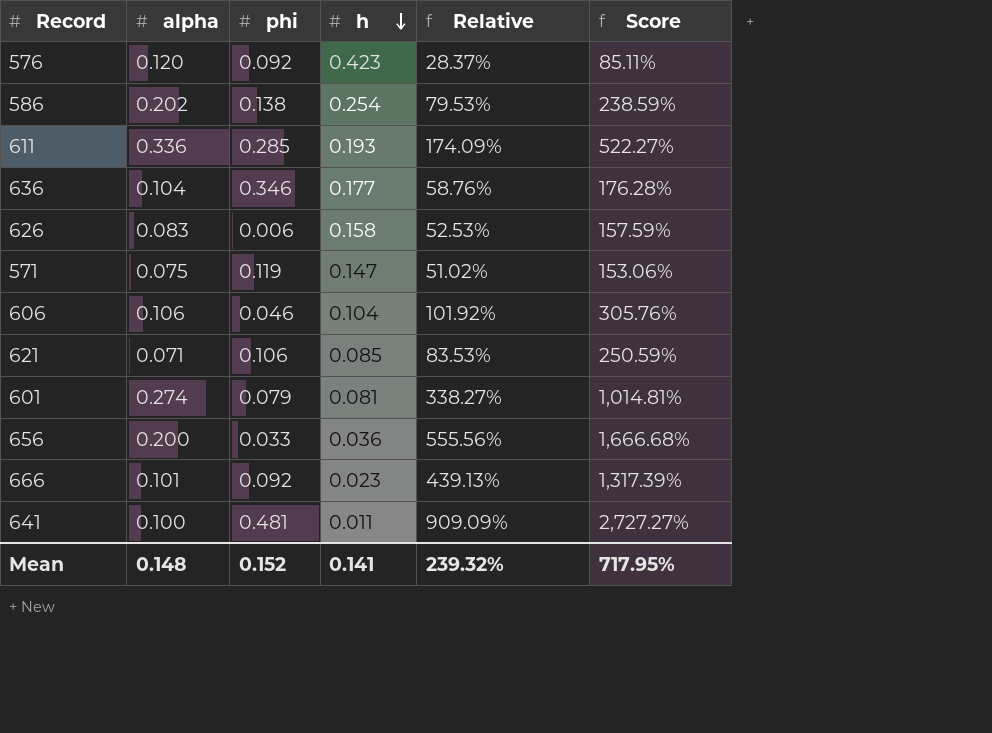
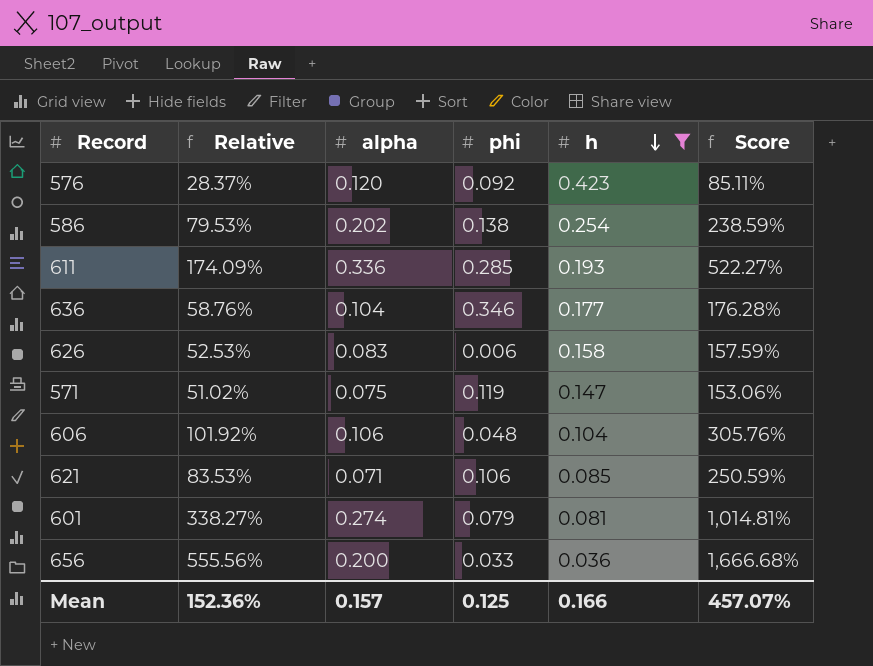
filter: none -> h >= 0.036
column Relative | position: 5 -> 2
606 | phi: 0.046 -> 0.048
Mean | Relative: 239.32% -> 152.36%
Mean | alpha: 0.148 -> 0.157
Mean | phi: 0.152 -> 0.125
Mean | h: 0.141 -> 0.166
Mean | Score: 717.95% -> 457.07%

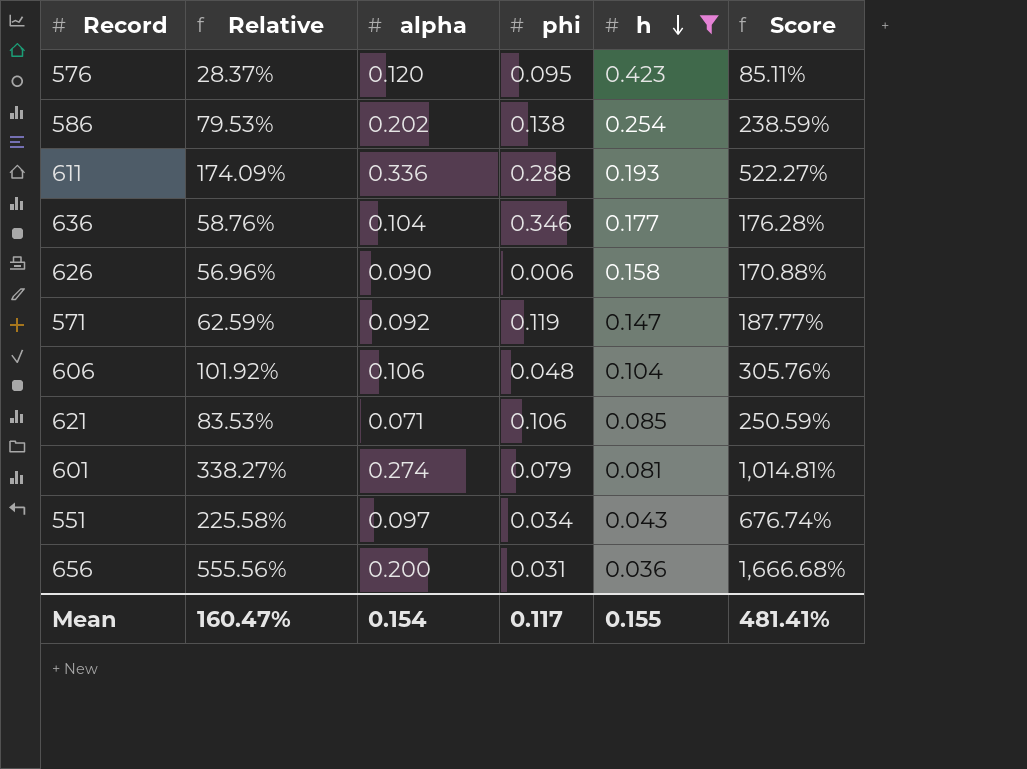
576 | phi: 0.092 -> 0.095
611 | phi: 0.285 -> 0.288
626 | Relative: 52.53% -> 56.96%
626 | alpha: 0.083 -> 0.090
626 | Score: 157.59% -> 170.88%
571 | Relative: 51.02% -> 62.59%
571 | alpha: 0.075 -> 0.092
571 | Score: 153.06% -> 187.77%
row 551: none -> 225.58% | 0.097 | 0.034 | 0.043 | 676.74%
656 | phi: 0.033 -> 0.031
Mean | Relative: 152.36% -> 160.47%
Mean | alpha: 0.157 -> 0.154
Mean | phi: 0.125 -> 0.117
Mean | h: 0.166 -> 0.155
Mean | Score: 457.07% -> 481.41%

